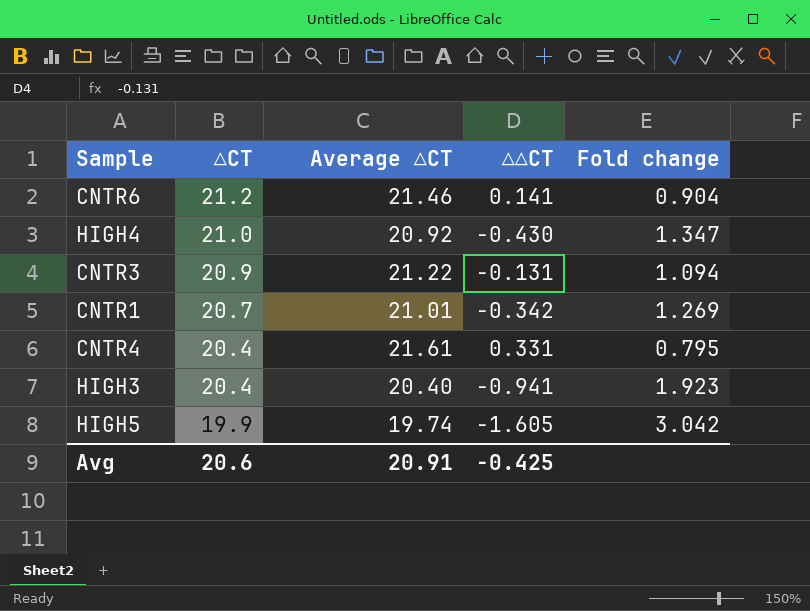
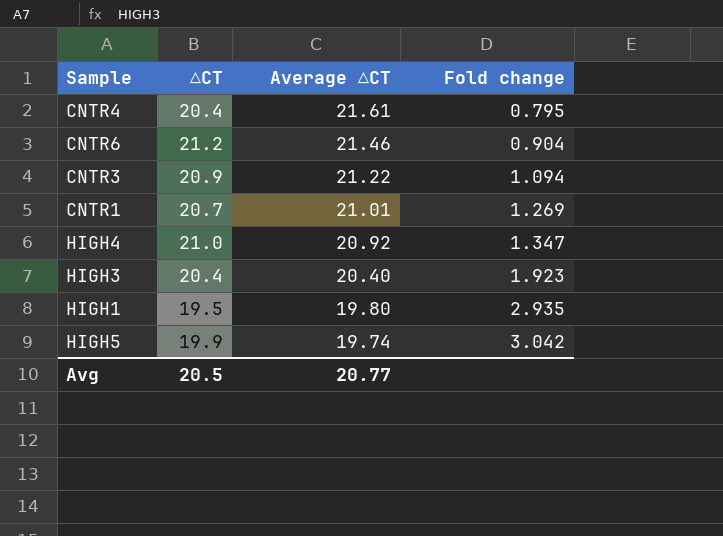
row order: △CT descending -> Average △CT descending
column △△CT | position: 4 -> none
row HIGH1: none -> 19.5 | 19.80 | 2.935
Avg | △CT: 20.6 -> 20.5
Avg | Average △CT: 20.91 -> 20.77

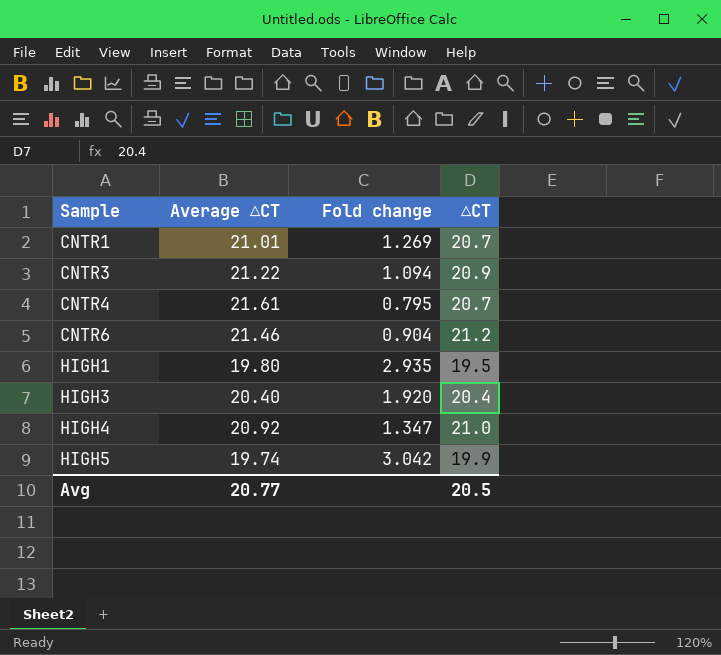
row order: Average △CT descending -> Sample ascending
column △CT | position: 2 -> 4
CNTR4 | △CT: 20.4 -> 20.7
HIGH3 | Fold change: 1.923 -> 1.920

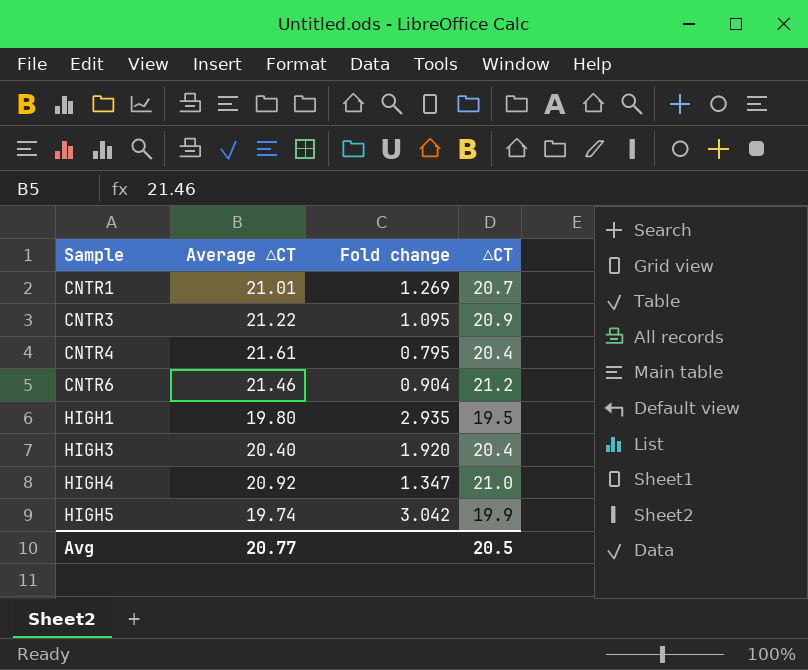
CNTR3 | Fold change: 1.094 -> 1.095
CNTR4 | △CT: 20.7 -> 20.4

